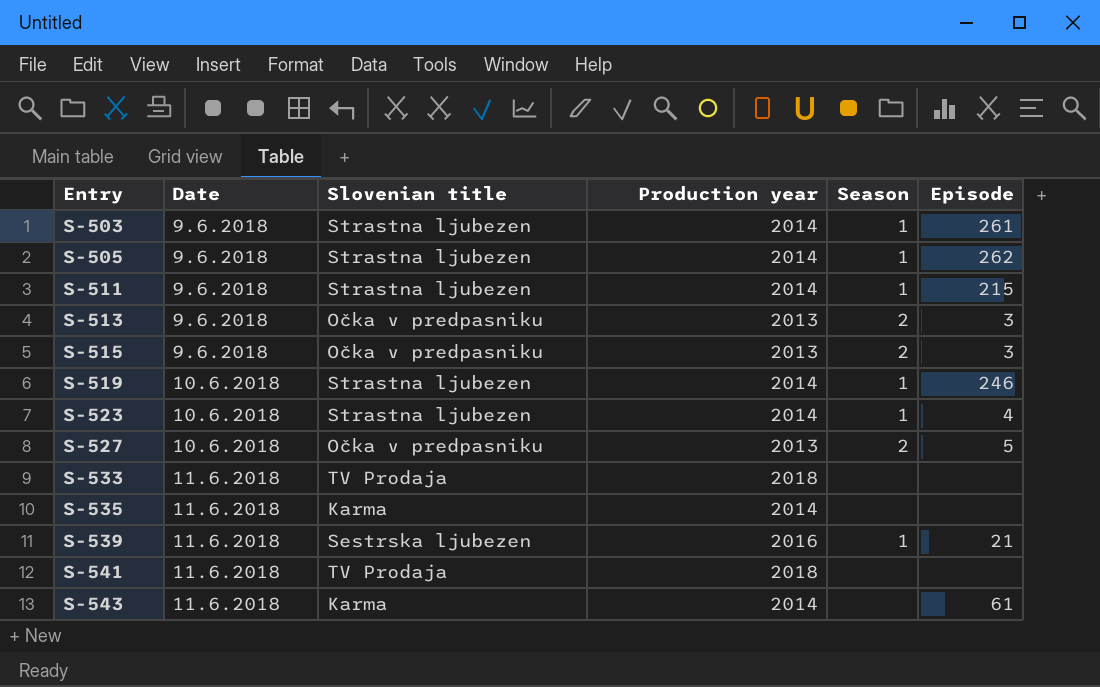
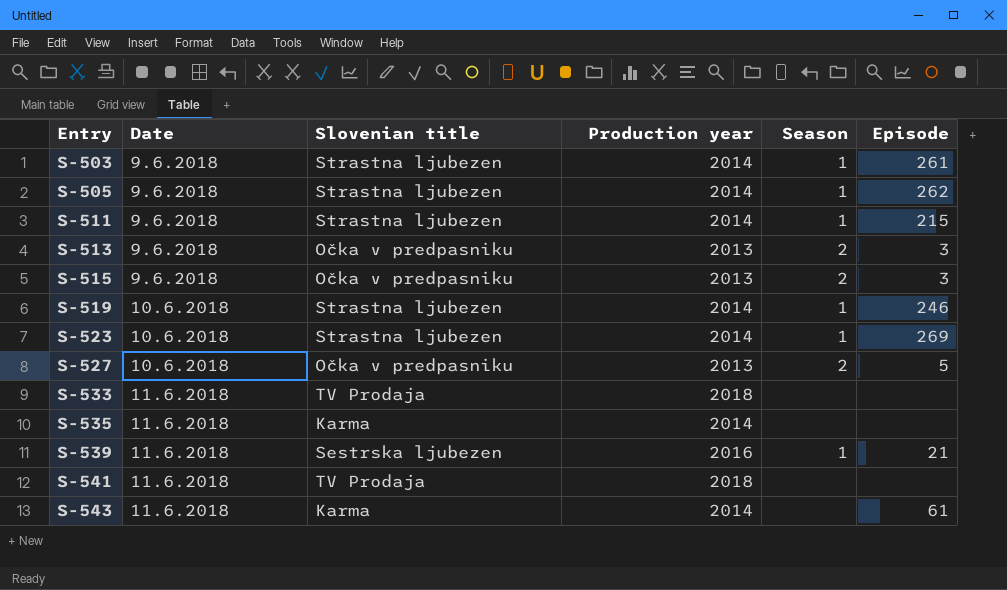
S-523 | Episode: 4 -> 269

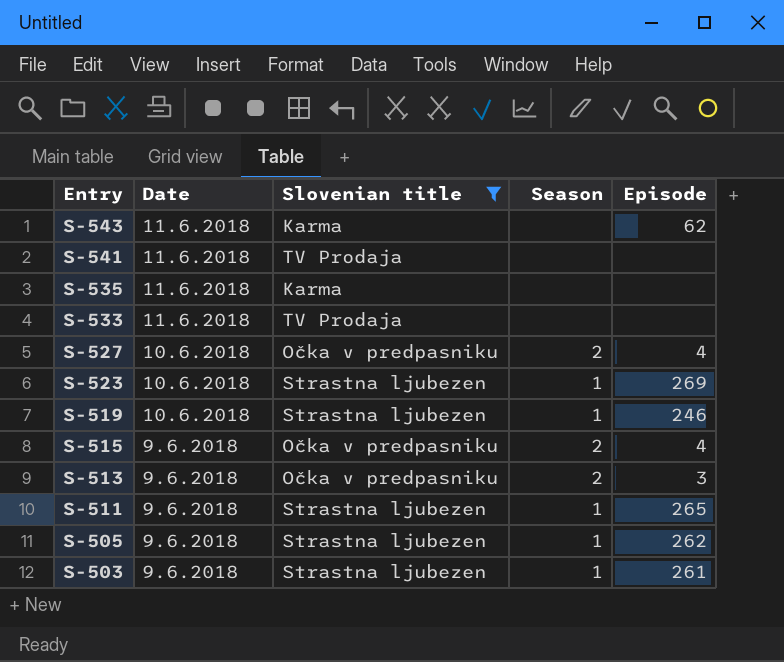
filter: none -> Slovenian title != Sestrska ljubezen
row order: Entry ascending -> Entry descending
column Production year | position: 4 -> none
S-543 | Episode: 61 -> 62
S-527 | Episode: 5 -> 4
S-515 | Episode: 3 -> 4
S-511 | Episode: 215 -> 265

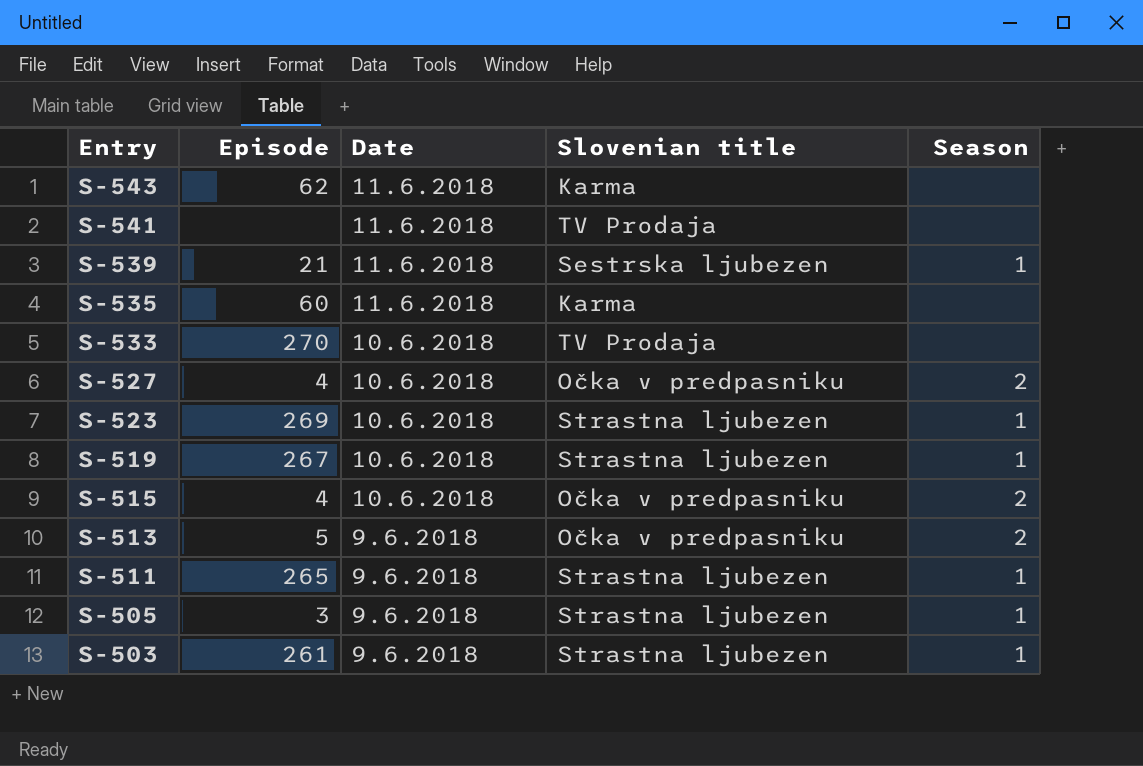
filter: Slovenian title != Sestrska ljubezen -> none
column Episode | position: 5 -> 2
S-535 | Episode: none -> 60
S-533 | Episode: none -> 270
S-533 | Date: 11.6.2018 -> 10.6.2018
S-519 | Episode: 246 -> 267
S-515 | Date: 9.6.2018 -> 10.6.2018
S-513 | Episode: 3 -> 5
S-505 | Episode: 262 -> 3

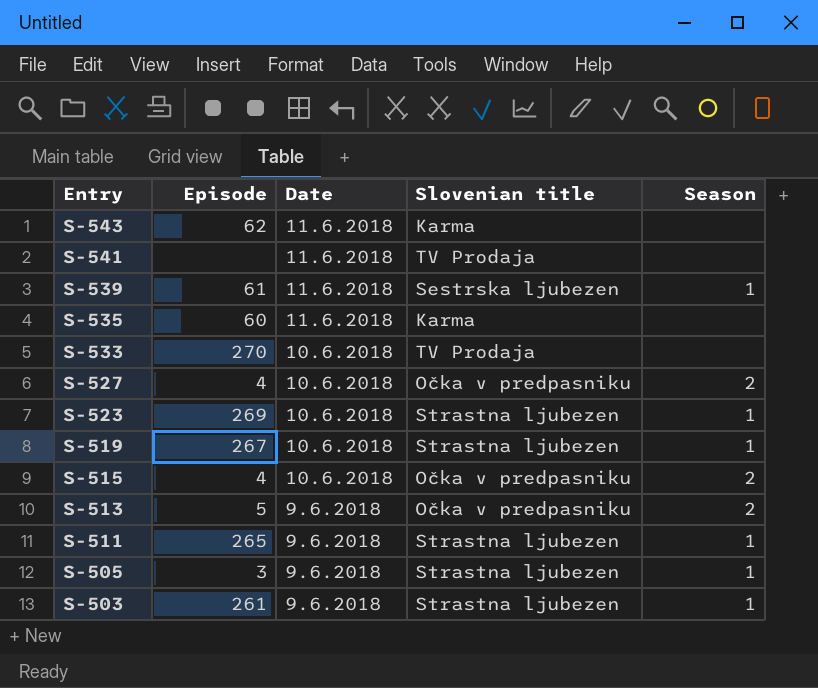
S-539 | Episode: 21 -> 61

